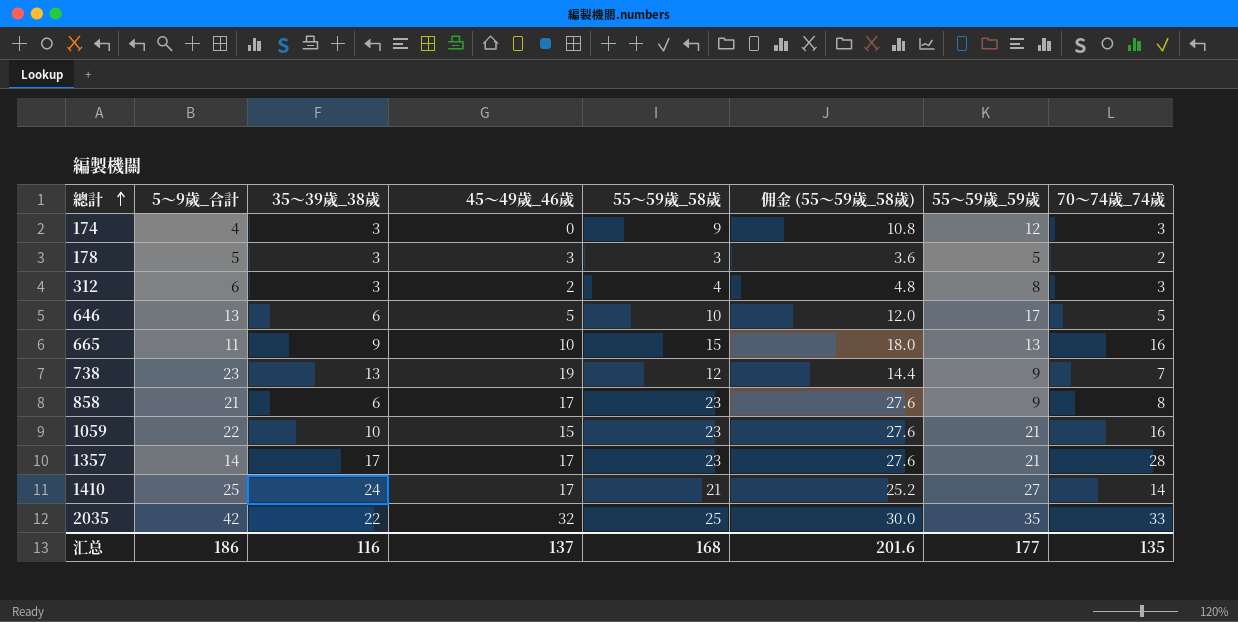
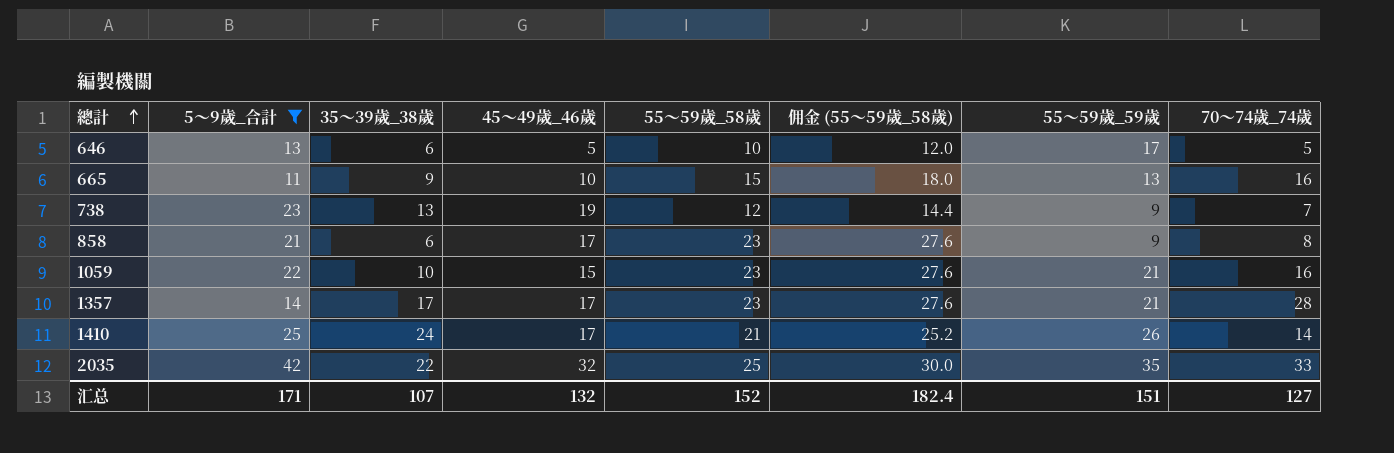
filter: none -> 5～9歲_合計 >= 11
1410 | 55～59歲_59歲: 27 -> 26
汇总 | 5～9歲_合計: 186 -> 171
汇总 | 35～39歲_38歲: 116 -> 107
汇总 | 45～49歲_46歲: 137 -> 132
汇总 | 55～59歲_58歲: 168 -> 152
汇总 | 佣金 (55～59歲_58歲): 201.6 -> 182.4
汇总 | 55～59歲_59歲: 177 -> 151
汇总 | 70～74歲_74歲: 135 -> 127

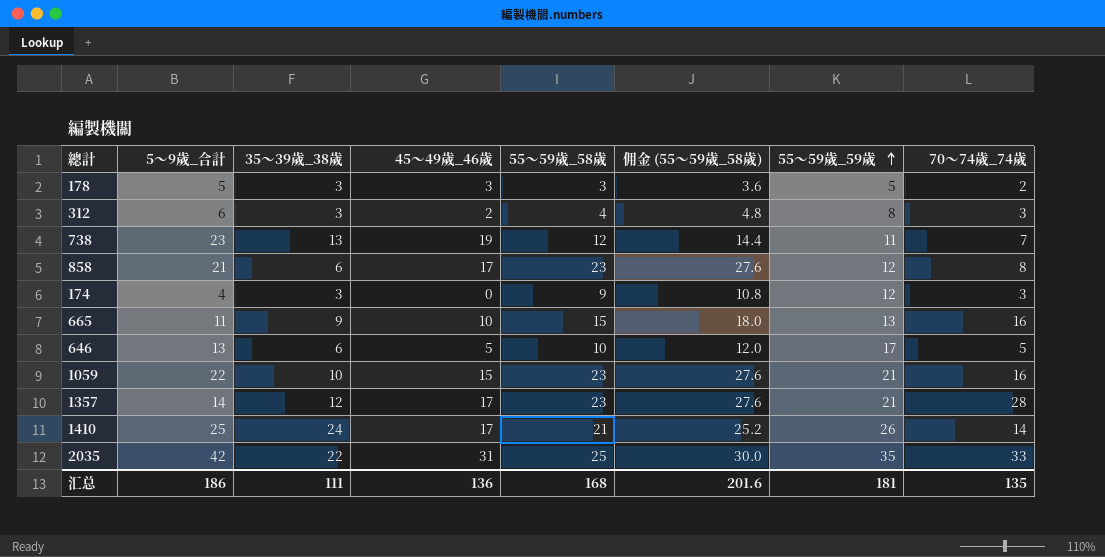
filter: 5～9歲_合計 >= 11 -> none
row order: 總計 ascending -> 55～59歲_59歲 ascending
738 | 55～59歲_59歲: 9 -> 11
858 | 55～59歲_59歲: 9 -> 12
1357 | 35～39歲_38歲: 17 -> 12
2035 | 45～49歲_46歲: 32 -> 31
汇总 | 5～9歲_合計: 171 -> 186
汇总 | 35～39歲_38歲: 107 -> 111
汇总 | 45～49歲_46歲: 132 -> 136
汇总 | 55～59歲_58歲: 152 -> 168
汇总 | 佣金 (55～59歲_58歲): 182.4 -> 201.6
汇总 | 55～59歲_59歲: 151 -> 181
汇总 | 70～74歲_74歲: 127 -> 135

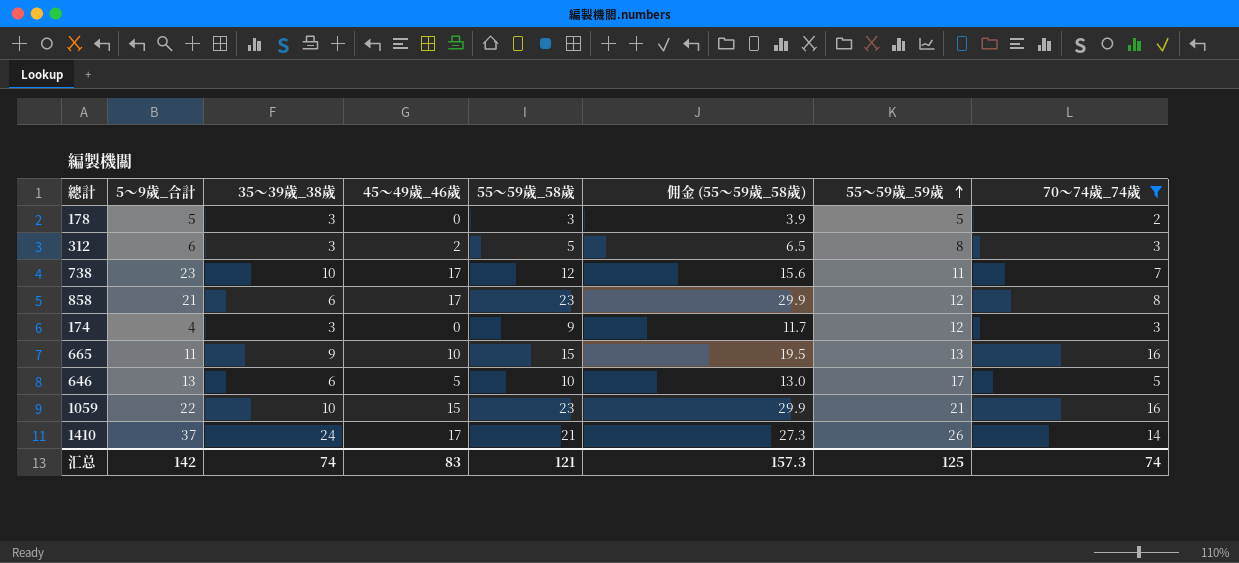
filter: none -> 70～74歲_74歲 <= 16
column 佣金 (55～59歲_58歲) | formula: [55～59歲_58歲] * 1.2 -> [55～59歲_58歲] * 1.3
178 | 45～49歲_46歲: 3 -> 0
312 | 55～59歲_58歲: 4 -> 5
738 | 35～39歲_38歲: 13 -> 10
738 | 45～49歲_46歲: 19 -> 17
1410 | 5～9歲_合計: 25 -> 37
汇总 | 5～9歲_合計: 186 -> 142
汇总 | 35～39歲_38歲: 111 -> 74
汇总 | 45～49歲_46歲: 136 -> 83
汇总 | 55～59歲_58歲: 168 -> 121
汇总 | 佣金 (55～59歲_58歲): 201.6 -> 157.3
汇总 | 55～59歲_59歲: 181 -> 125
汇总 | 70～74歲_74歲: 135 -> 74

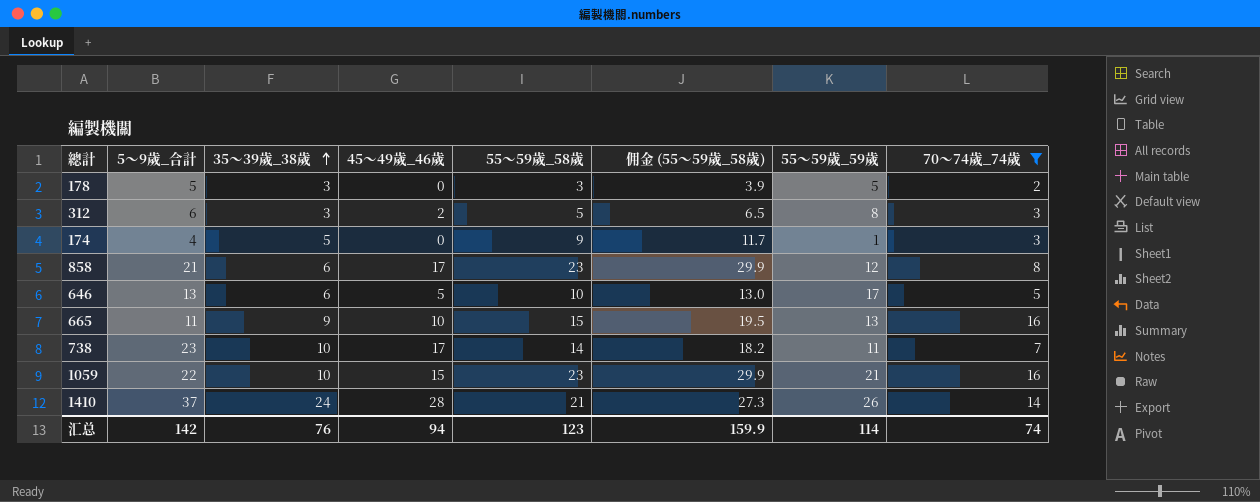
row order: 55～59歲_59歲 ascending -> 35～39歲_38歲 ascending
174 | 35～39歲_38歲: 3 -> 5
174 | 55～59歲_59歲: 12 -> 1
738 | 55～59歲_58歲: 12 -> 14
738 | 佣金 (55～59歲_58歲): 15.6 -> 18.2
1410 | 45～49歲_46歲: 17 -> 28
汇总 | 35～39歲_38歲: 74 -> 76
汇总 | 45～49歲_46歲: 83 -> 94
汇总 | 55～59歲_58歲: 121 -> 123
汇总 | 佣金 (55～59歲_58歲): 157.3 -> 159.9
汇总 | 55～59歲_59歲: 125 -> 114

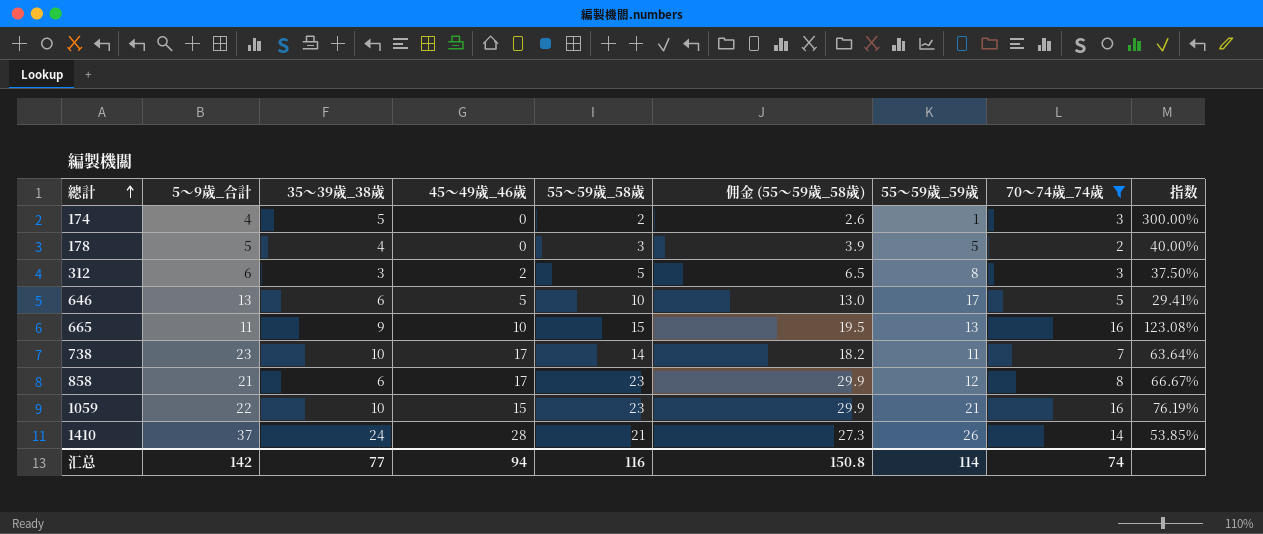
row order: 35～39歲_38歲 ascending -> 總計 ascending
column 指数 | formula: none -> [70～74歲_74歲] / [55～59歲_59歲]
174 | 55～59歲_58歲: 9 -> 2
174 | 佣金 (55～59歲_58歲): 11.7 -> 2.6
178 | 35～39歲_38歲: 3 -> 4
汇总 | 35～39歲_38歲: 76 -> 77
汇总 | 55～59歲_58歲: 123 -> 116
汇总 | 佣金 (55～59歲_58歲): 159.9 -> 150.8

